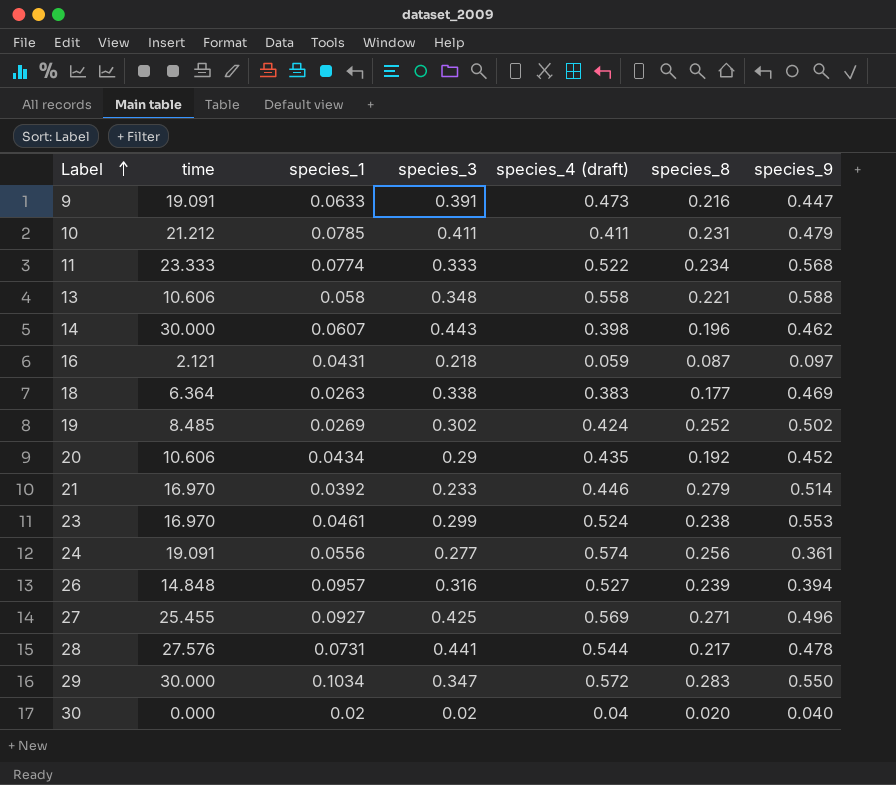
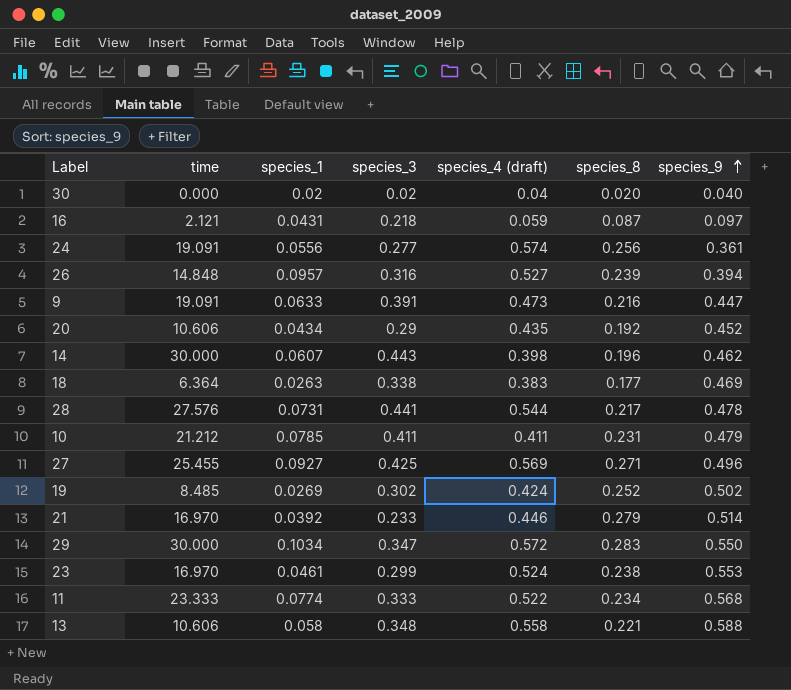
row order: Label ascending -> species_9 ascending

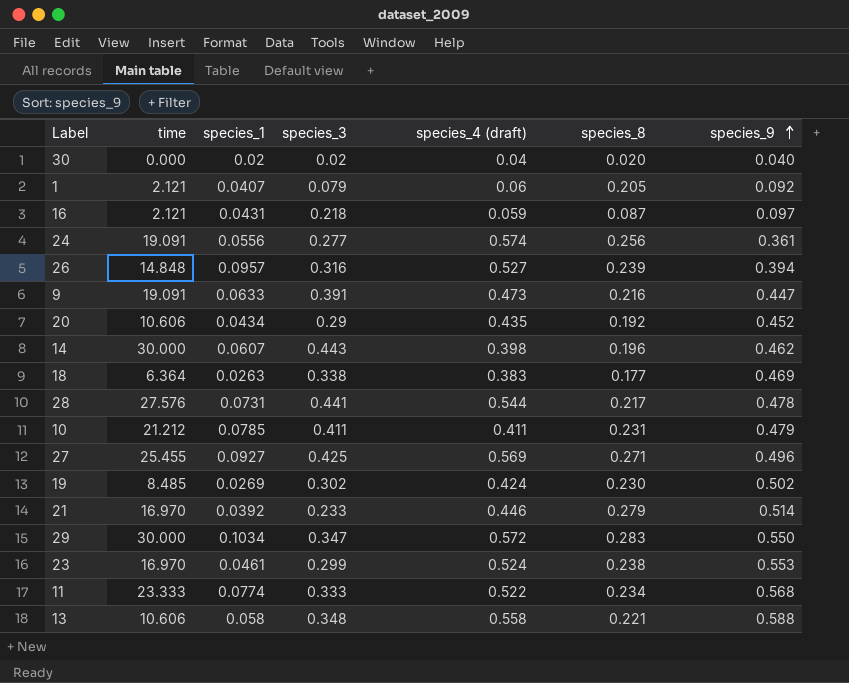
row 1: none -> 2.121 | 0.0407 | 0.079 | 0.06 | 0.205 | 0.092
19 | species_8: 0.252 -> 0.230

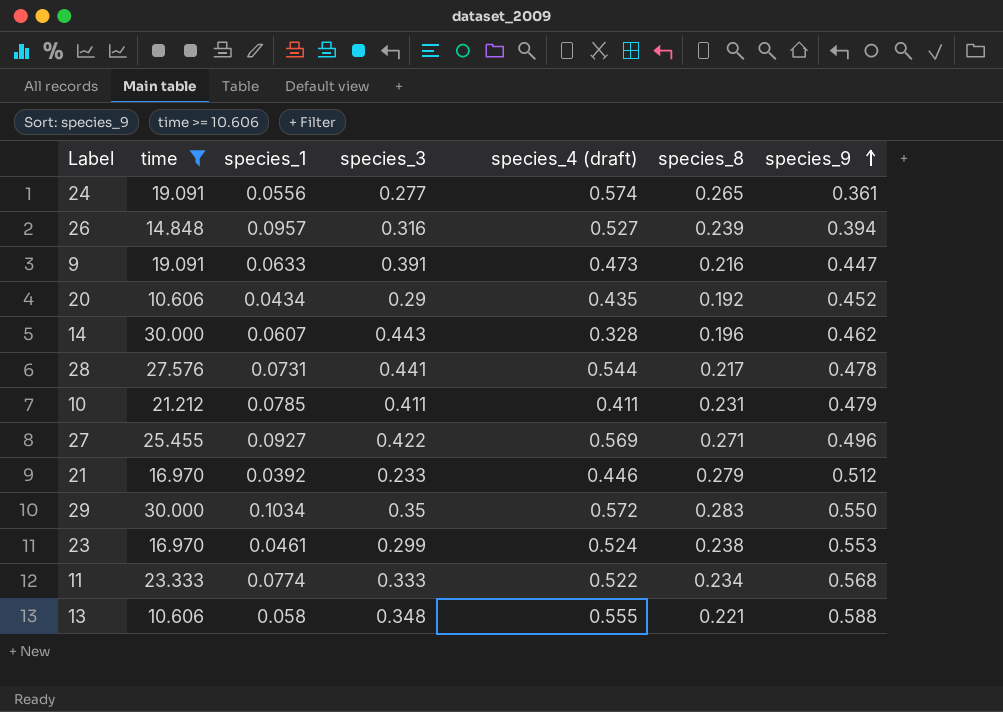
filter: none -> time >= 10.606
24 | species_8: 0.256 -> 0.265
14 | species_4 (draft): 0.398 -> 0.328
27 | species_3: 0.425 -> 0.422
21 | species_9: 0.514 -> 0.512
29 | species_3: 0.347 -> 0.35
13 | species_4 (draft): 0.558 -> 0.555

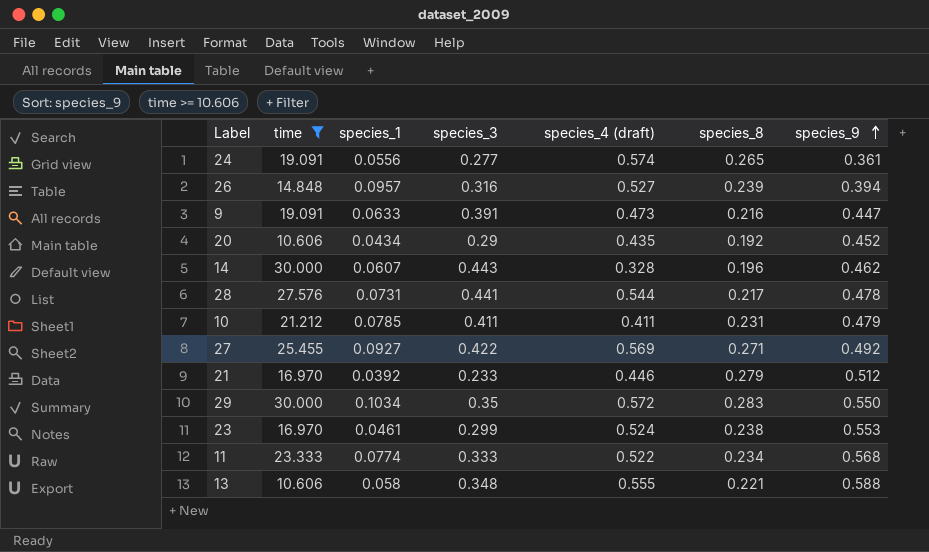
27 | species_9: 0.496 -> 0.492

